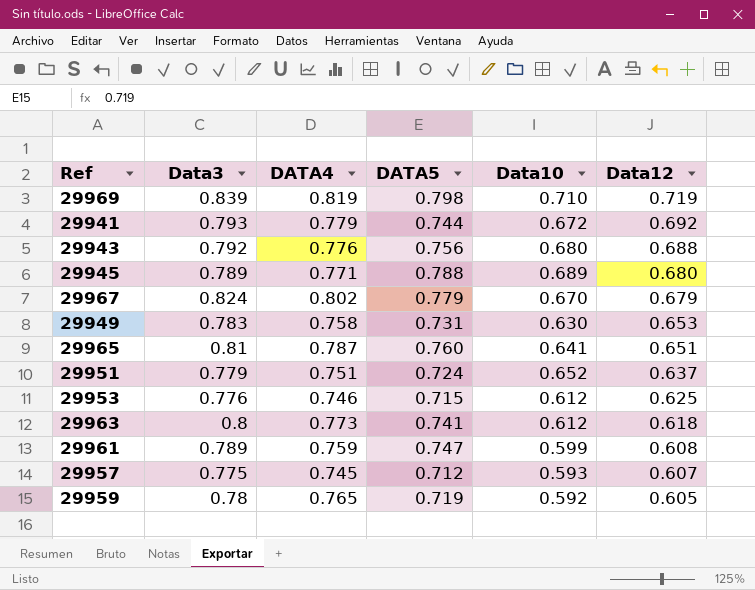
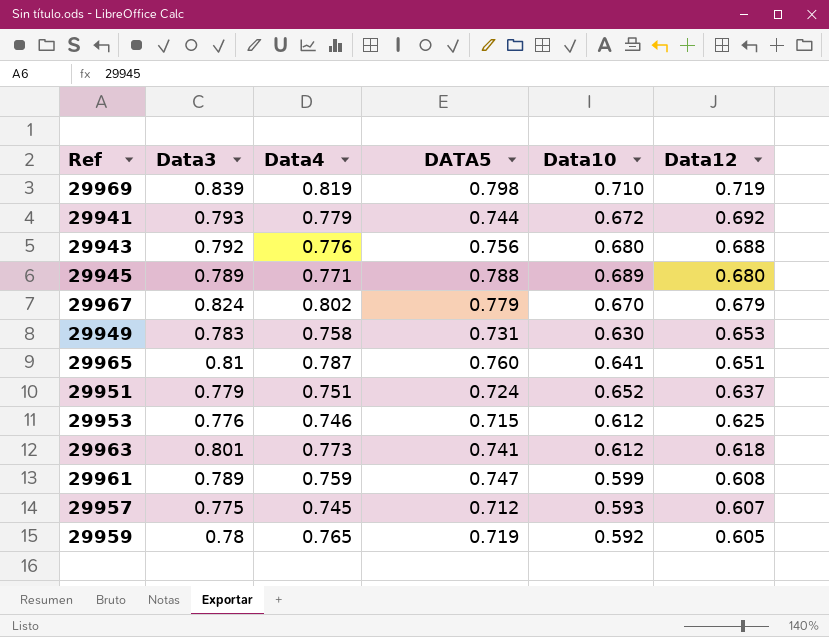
column name: DATA4 -> Data4
29963 | Data3: 0.8 -> 0.801

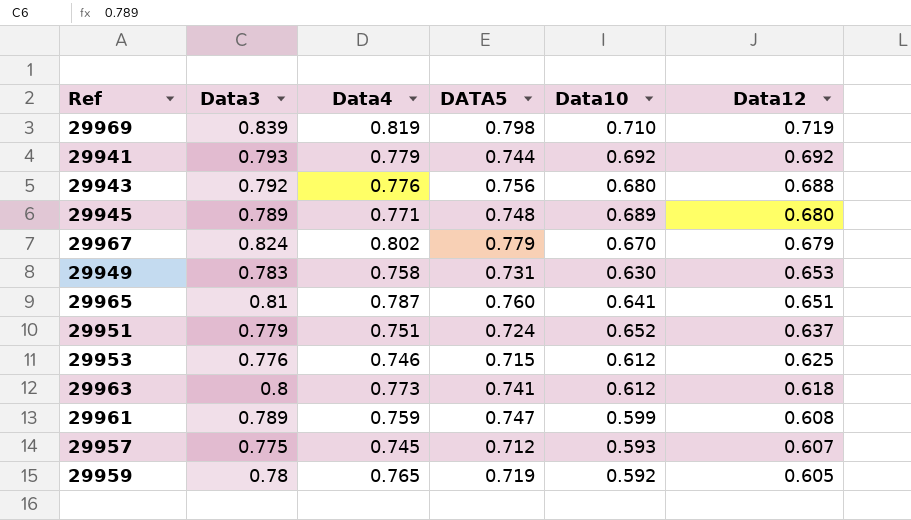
29941 | Data10: 0.672 -> 0.692
29945 | DATA5: 0.788 -> 0.748
29963 | Data3: 0.801 -> 0.8

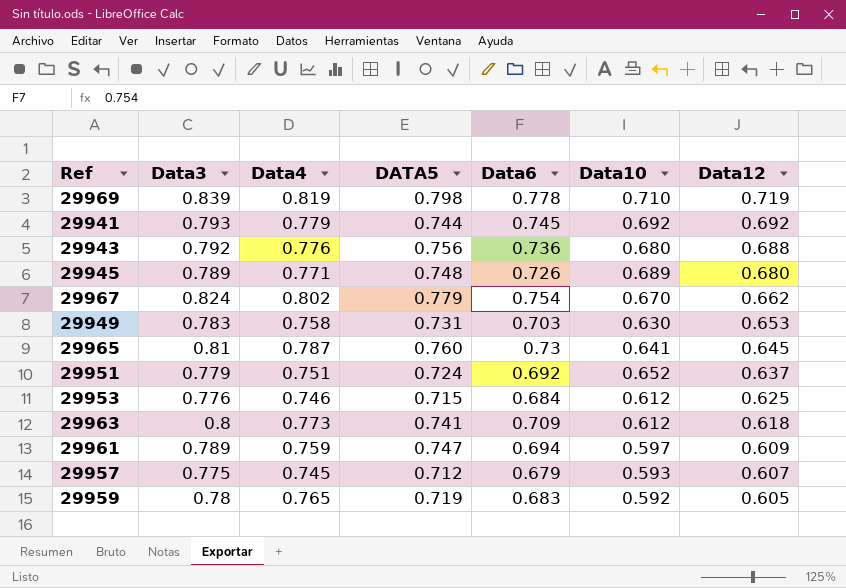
column Data6 | position: none -> 5
29967 | Data12: 0.679 -> 0.662
29965 | Data12: 0.651 -> 0.645
29961 | Data10: 0.599 -> 0.597
29961 | Data12: 0.608 -> 0.609

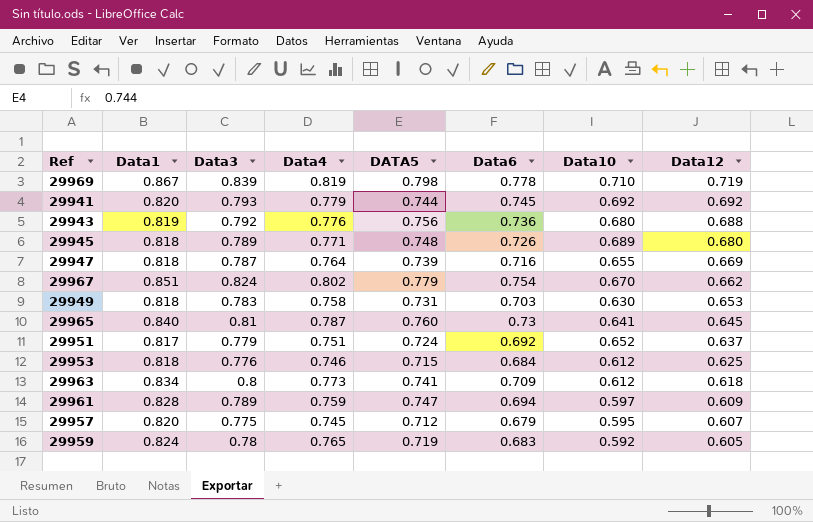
column Data1 | position: none -> 2
row 29947: none -> 0.818 | 0.787 | 0.764 | 0.739 | 0.716 | 0.655 | 0.669
29957 | Data10: 0.593 -> 0.595

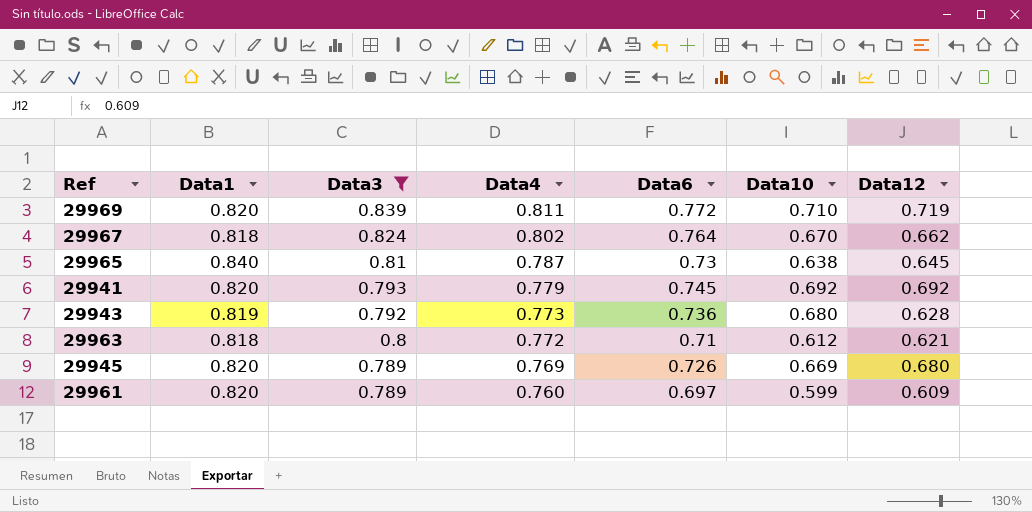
filter: none -> Data3 >= 0.789
row order: Data12 descending -> Data4 descending
column DATA5 | position: 5 -> none
29969 | Data1: 0.867 -> 0.820
29969 | Data4: 0.819 -> 0.811
29969 | Data6: 0.778 -> 0.772
29967 | Data1: 0.851 -> 0.818
29967 | Data6: 0.754 -> 0.764
29965 | Data10: 0.641 -> 0.638
29943 | Data4: 0.776 -> 0.773
29943 | Data12: 0.688 -> 0.628
29963 | Data1: 0.834 -> 0.818
29963 | Data4: 0.773 -> 0.772
29963 | Data6: 0.709 -> 0.71
29963 | Data12: 0.618 -> 0.621
29945 | Data1: 0.818 -> 0.820
29945 | Data4: 0.771 -> 0.769
29945 | Data10: 0.689 -> 0.669
29961 | Data1: 0.828 -> 0.820
29961 | Data4: 0.759 -> 0.760
29961 | Data6: 0.694 -> 0.697
29961 | Data10: 0.597 -> 0.599

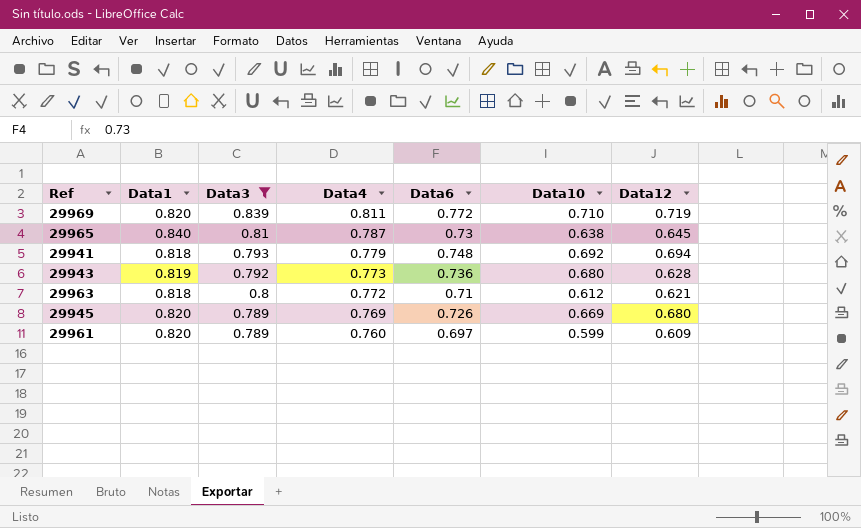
row 29967: 0.818 | 0.824 | 0.802 | 0.764 | 0.670 | 0.662 -> none
29941 | Data1: 0.820 -> 0.818
29941 | Data6: 0.745 -> 0.748
29941 | Data12: 0.692 -> 0.694

